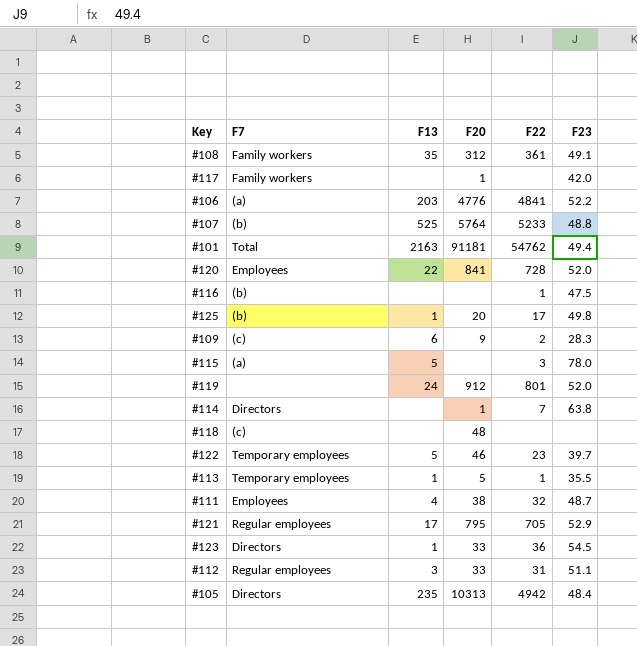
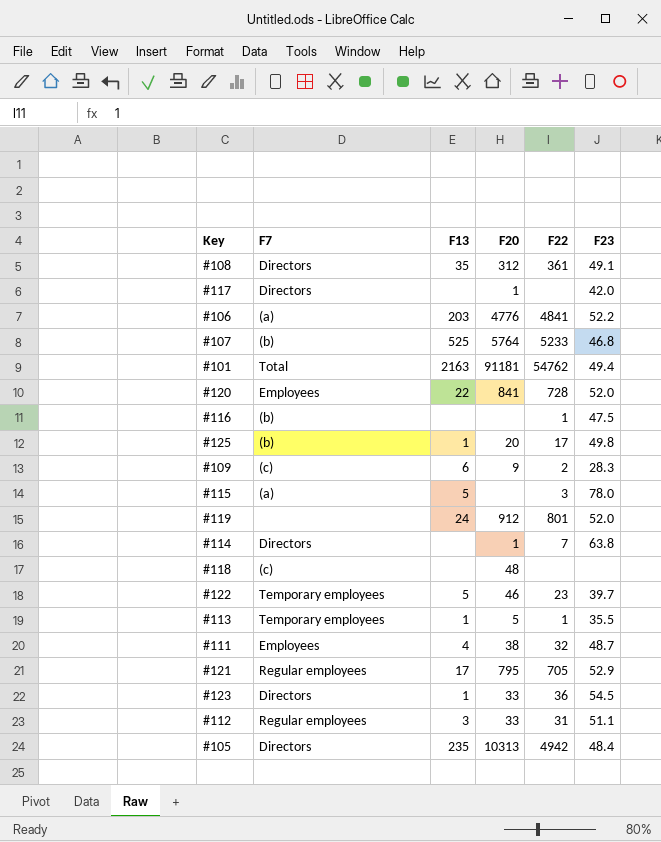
#108 | F7: Family workers -> Directors
#117 | F7: Family workers -> Directors
#107 | F23: 48.8 -> 46.8

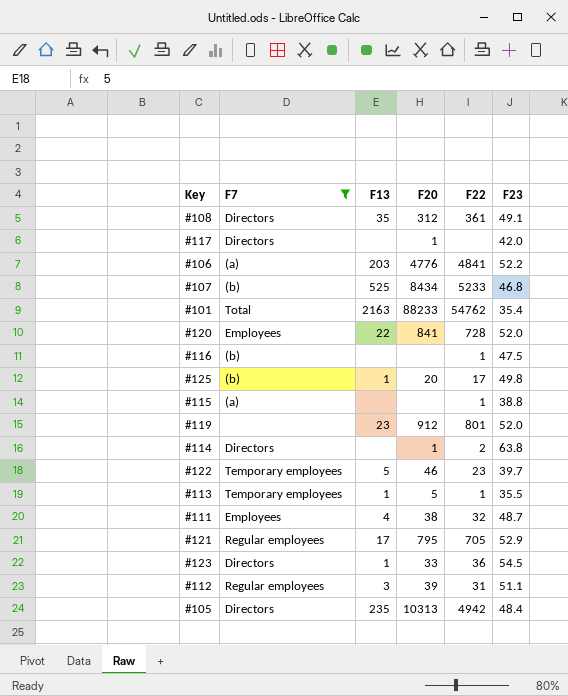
filter: none -> F7 != (c)
#107 | F20: 5764 -> 8434
#101 | F20: 91181 -> 88233
#101 | F23: 49.4 -> 35.4
#115 | F13: 5 -> none
#115 | F22: 3 -> 1
#115 | F23: 78.0 -> 38.8
#119 | F13: 24 -> 23
#114 | F22: 7 -> 2
#112 | F20: 33 -> 39

